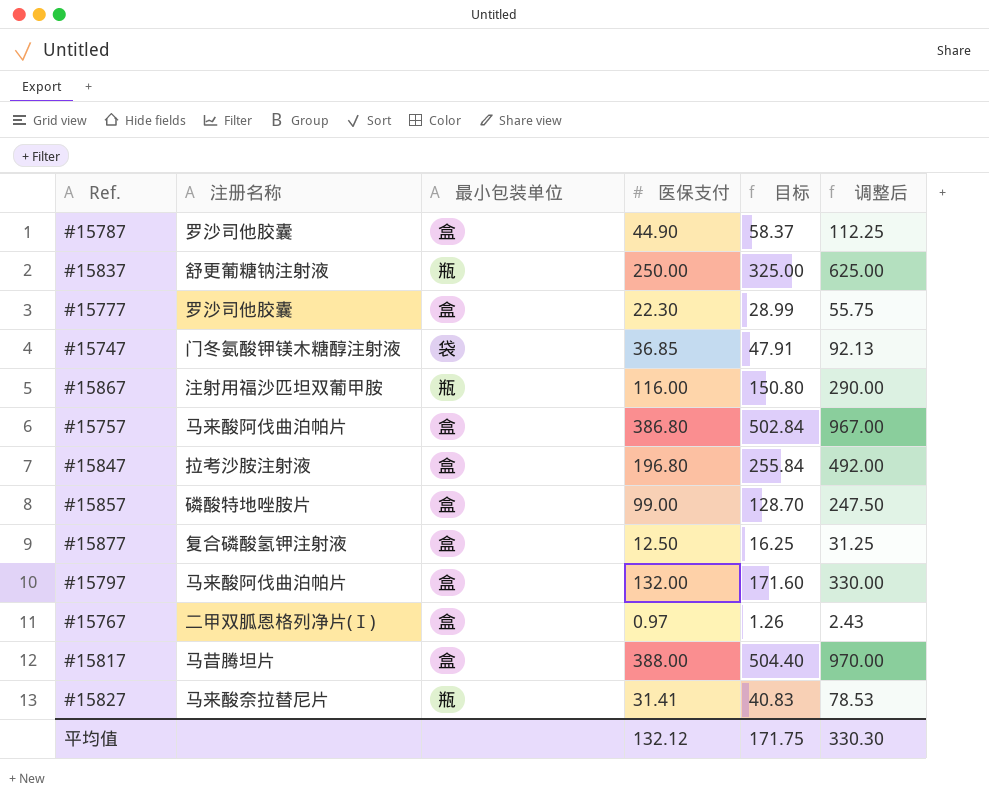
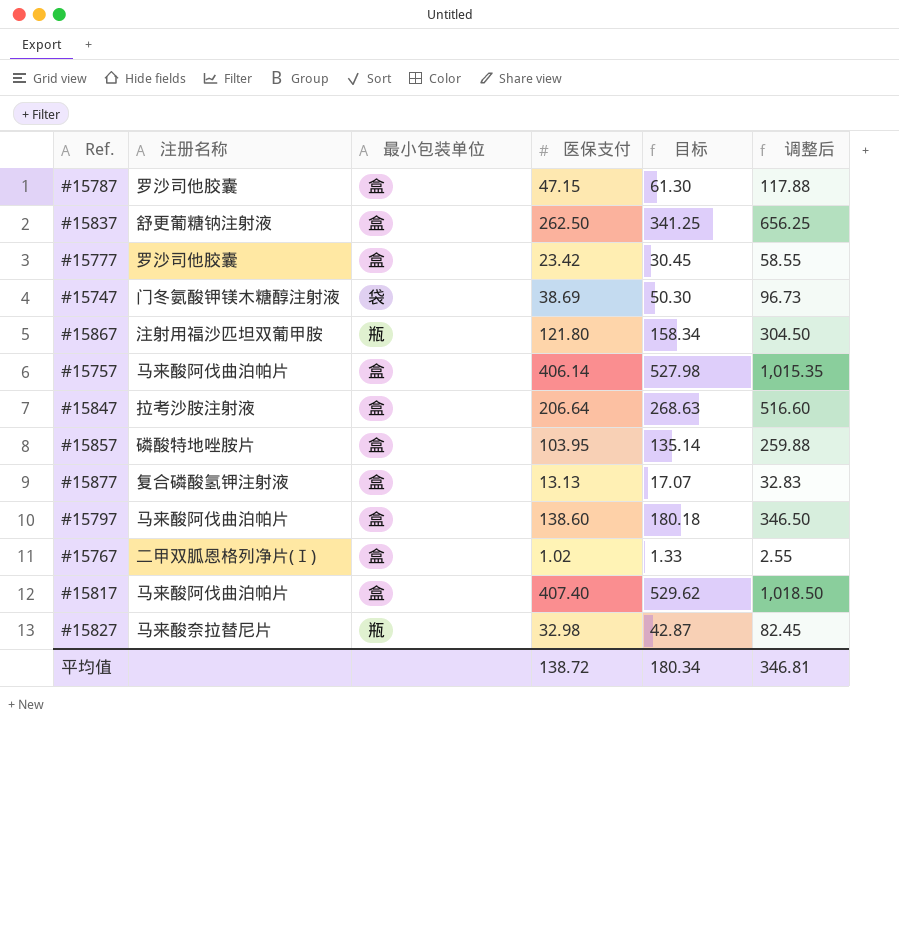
#15787 | 医保支付: 44.90 -> 47.15
#15787 | 目标: 58.37 -> 61.30
#15787 | 调整后: 112.25 -> 117.88
#15837 | 最小包装单位: 瓶 -> 盒
#15837 | 医保支付: 250.00 -> 262.50
#15837 | 目标: 325.00 -> 341.25
#15837 | 调整后: 625.00 -> 656.25
#15777 | 医保支付: 22.30 -> 23.42
#15777 | 目标: 28.99 -> 30.45
#15777 | 调整后: 55.75 -> 58.55
#15747 | 医保支付: 36.85 -> 38.69
#15747 | 目标: 47.91 -> 50.30
#15747 | 调整后: 92.13 -> 96.73
#15867 | 医保支付: 116.00 -> 121.80
#15867 | 目标: 150.80 -> 158.34
#15867 | 调整后: 290.00 -> 304.50
#15757 | 医保支付: 386.80 -> 406.14
#15757 | 目标: 502.84 -> 527.98
#15757 | 调整后: 967.00 -> 1,015.35
#15847 | 医保支付: 196.80 -> 206.64
#15847 | 目标: 255.84 -> 268.63
#15847 | 调整后: 492.00 -> 516.60
#15857 | 医保支付: 99.00 -> 103.95
#15857 | 目标: 128.70 -> 135.14
#15857 | 调整后: 247.50 -> 259.88
#15877 | 医保支付: 12.50 -> 13.13
#15877 | 目标: 16.25 -> 17.07
#15877 | 调整后: 31.25 -> 32.83
#15797 | 医保支付: 132.00 -> 138.60
#15797 | 目标: 171.60 -> 180.18
#15797 | 调整后: 330.00 -> 346.50
#15767 | 医保支付: 0.97 -> 1.02
#15767 | 目标: 1.26 -> 1.33
#15767 | 调整后: 2.43 -> 2.55
#15817 | 注册名称: 马昔腾坦片 -> 马来酸阿伐曲泊帕片
#15817 | 医保支付: 388.00 -> 407.40
#15817 | 目标: 504.40 -> 529.62
#15817 | 调整后: 970.00 -> 1,018.50
#15827 | 医保支付: 31.41 -> 32.98
#15827 | 目标: 40.83 -> 42.87
#15827 | 调整后: 78.53 -> 82.45
平均值 | 医保支付: 132.12 -> 138.72
平均值 | 目标: 171.75 -> 180.34
平均值 | 调整后: 330.30 -> 346.81

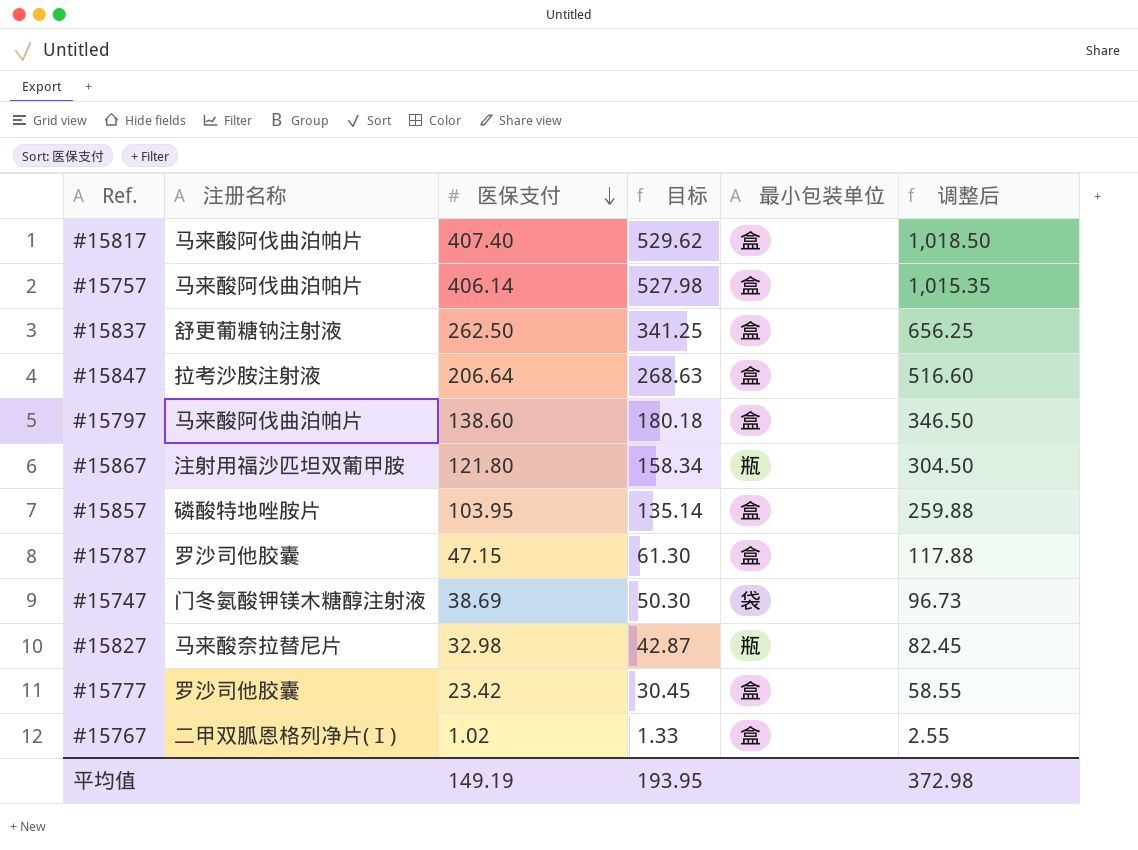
row order: none -> 医保支付 descending
column 最小包装单位 | position: 3 -> 5
row #15877: 复合磷酸氢钾注射液 | 盒 | 13.13 | 17.07 | 32.83 -> none
平均值 | 医保支付: 138.72 -> 149.19
平均值 | 目标: 180.34 -> 193.95
平均值 | 调整后: 346.81 -> 372.98

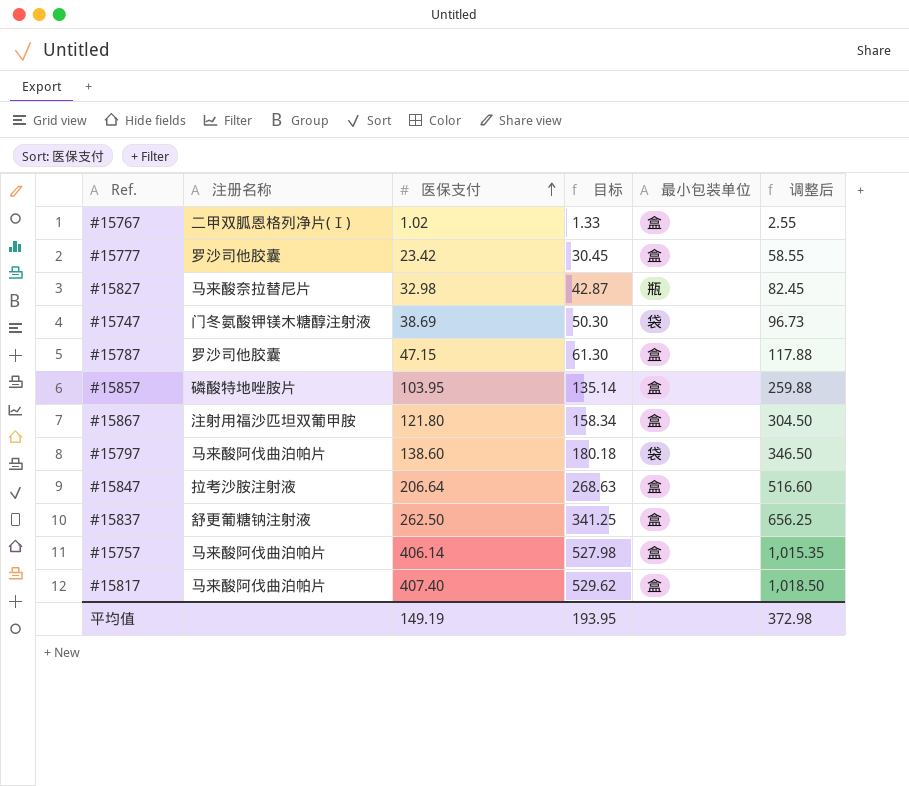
row order: 医保支付 descending -> 医保支付 ascending
#15867 | 最小包装单位: 瓶 -> 盒
#15797 | 最小包装单位: 盒 -> 袋

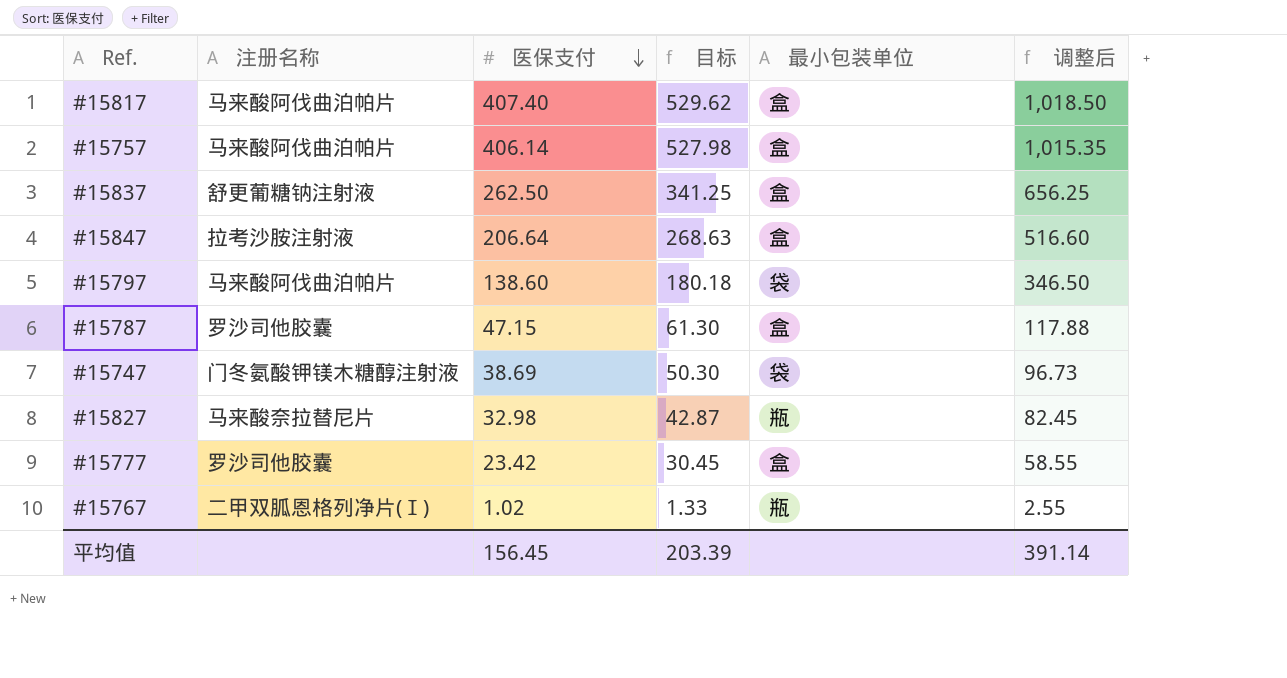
row order: 医保支付 ascending -> 医保支付 descending
row #15857: 磷酸特地唑胺片 | 103.95 | 135.14 | 盒 | 259.88 -> none
row #15867: 注射用福沙匹坦双葡甲胺 | 121.80 | 158.34 | 盒 | 304.50 -> none
#15767 | 最小包装单位: 盒 -> 瓶
平均值 | 医保支付: 149.19 -> 156.45
平均值 | 目标: 193.95 -> 203.39
平均值 | 调整后: 372.98 -> 391.14

